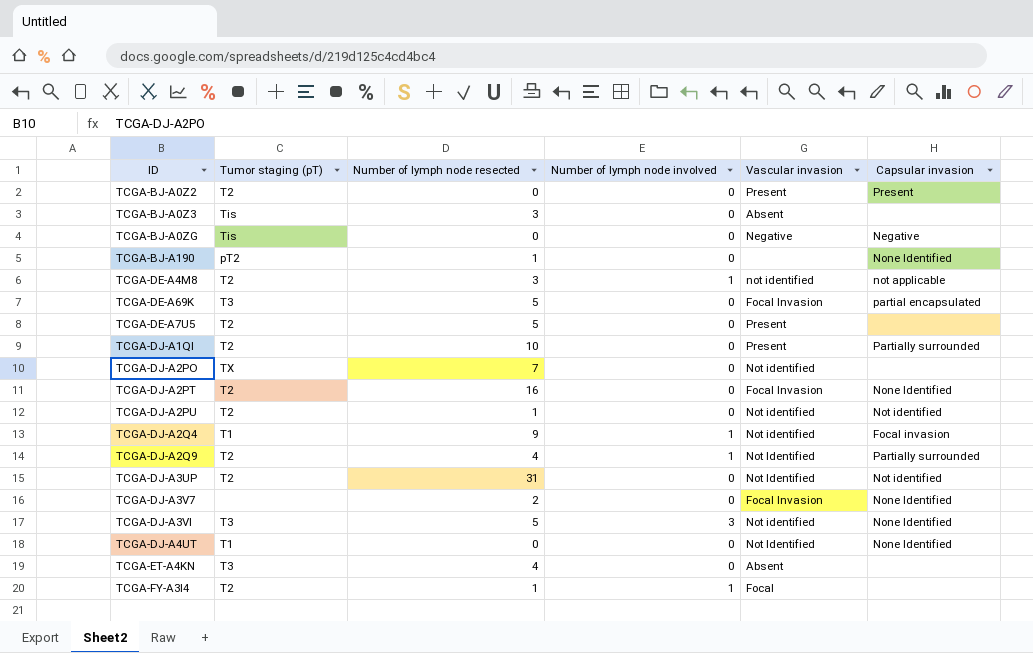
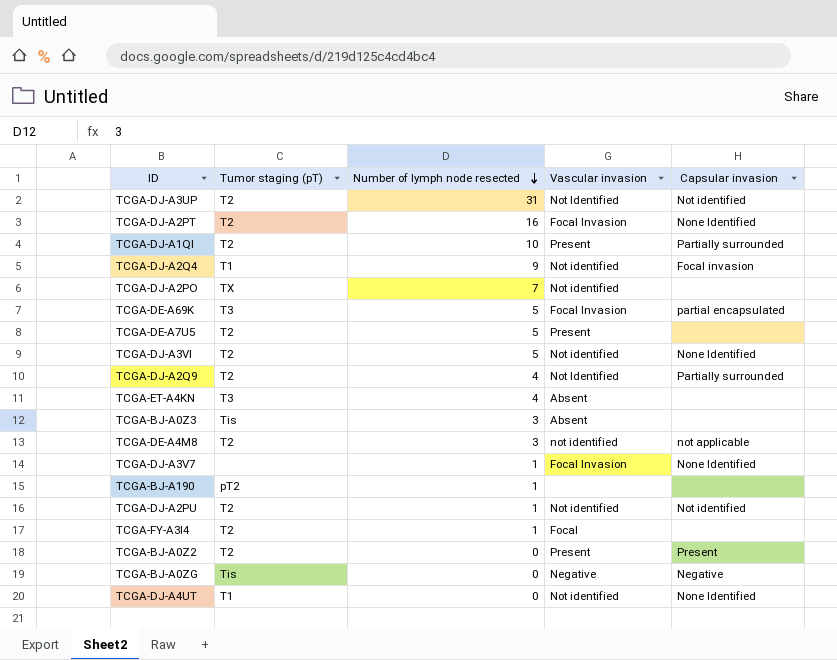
row order: none -> Number of lymph node resected descending
column Number of lymph node involved | position: 4 -> none
TCGA-DJ-A3VI | Tumor staging (pT): T3 -> T2
TCGA-DJ-A3V7 | Number of lymph node resected: 2 -> 1
TCGA-BJ-A190 | Capsular invasion: None Identified -> none
TCGA-DJ-A4UT | Vascular invasion: Not Identified -> Not identified

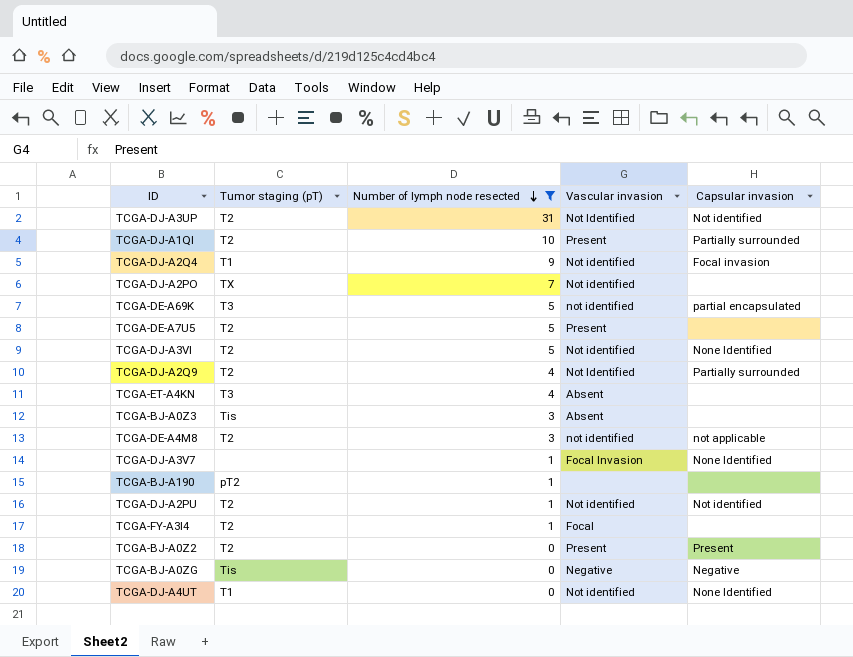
filter: none -> Number of lymph node resected != 16
TCGA-DE-A69K | Vascular invasion: Focal Invasion -> not identified

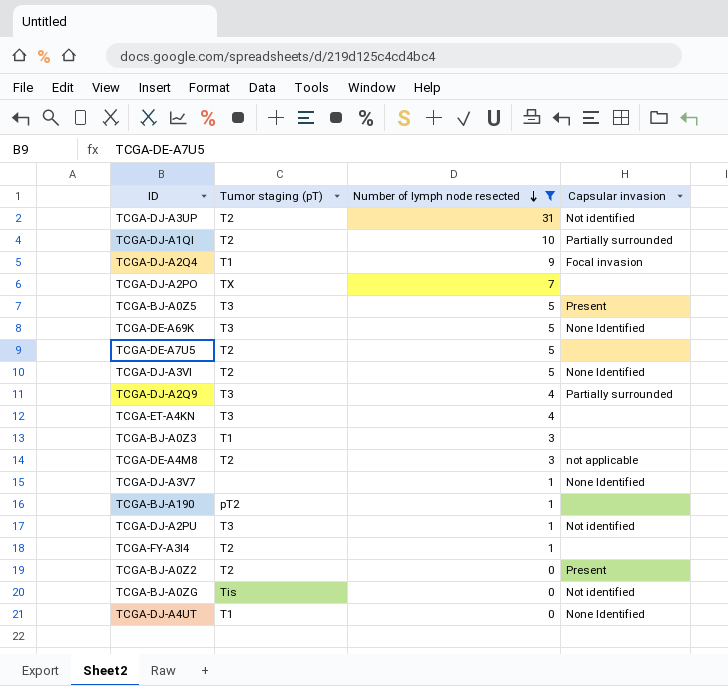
column Vascular invasion | position: 4 -> none
row TCGA-BJ-A0Z5: none -> T3 | 5 | Present
TCGA-DE-A69K | Capsular invasion: partial encapsulated -> None Identified
TCGA-DJ-A2Q9 | Tumor staging (pT): T2 -> T3
TCGA-BJ-A0Z3 | Tumor staging (pT): Tis -> T1
TCGA-DJ-A2PU | Tumor staging (pT): T2 -> T3
TCGA-BJ-A0ZG | Capsular invasion: Negative -> Not identified

